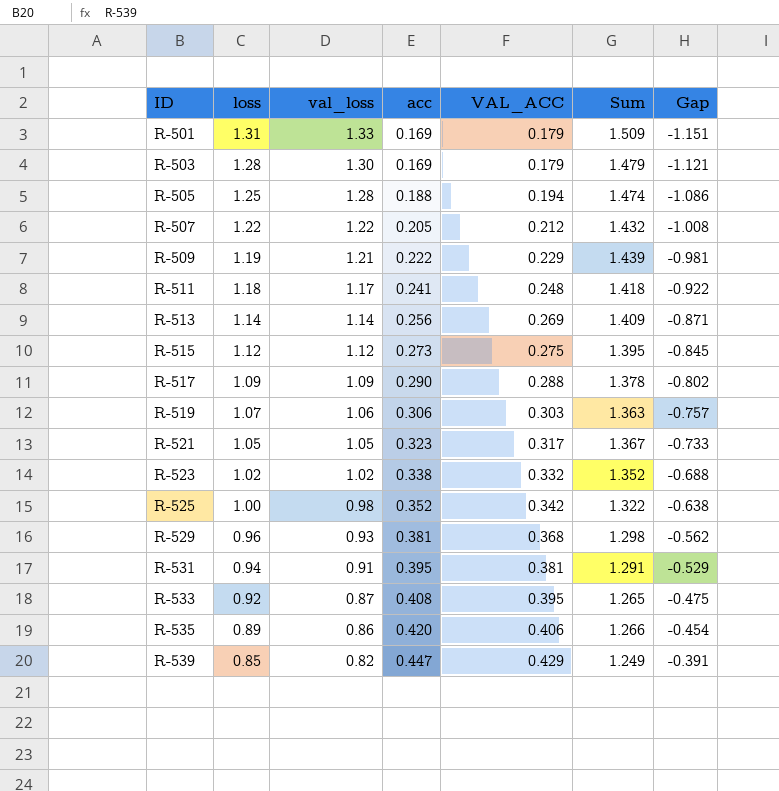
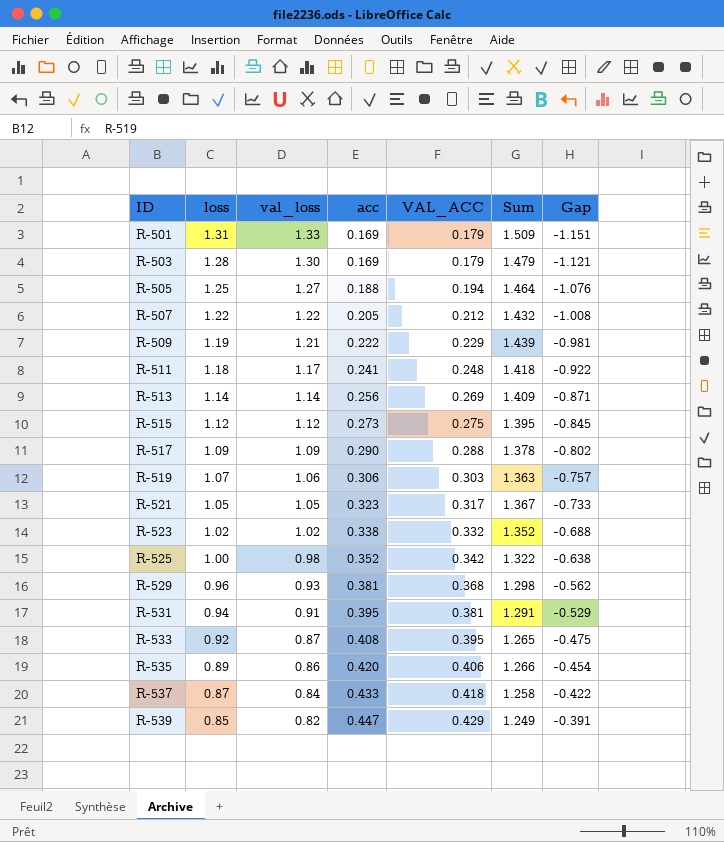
R-505 | val_loss: 1.28 -> 1.27
R-505 | Sum: 1.474 -> 1.464
R-505 | Gap: -1.086 -> -1.076
row R-537: none -> 0.87 | 0.84 | 0.433 | 0.418 | 1.258 | -0.422

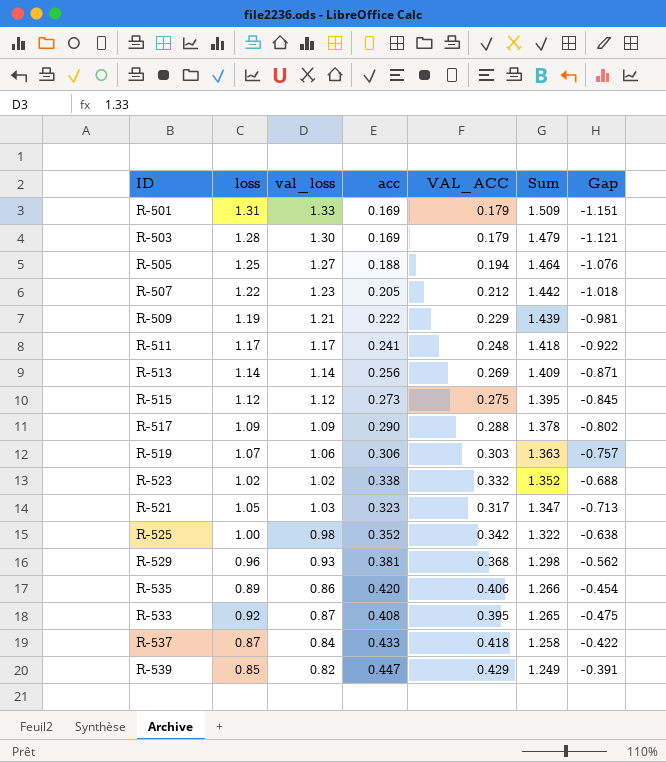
row order: ID ascending -> Sum descending
row R-531: 0.94 | 0.91 | 0.395 | 0.381 | 1.291 | -0.529 -> none
R-507 | val_loss: 1.22 -> 1.23
R-507 | Sum: 1.432 -> 1.442
R-507 | Gap: -1.008 -> -1.018
R-511 | loss: 1.18 -> 1.17
R-521 | val_loss: 1.05 -> 1.03
R-521 | Sum: 1.367 -> 1.347
R-521 | Gap: -0.733 -> -0.713

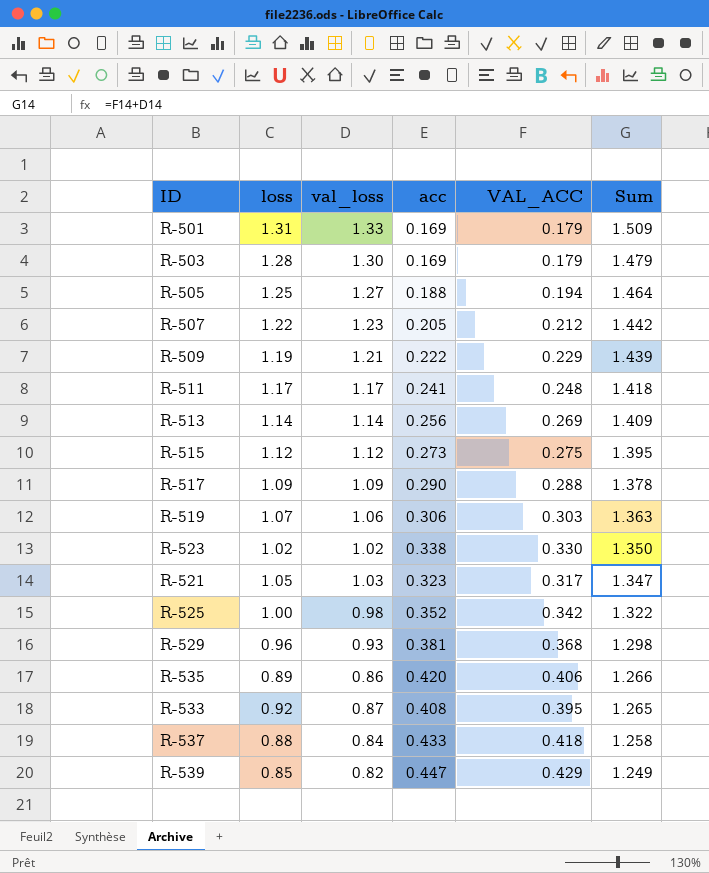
column Gap | formula: [VAL_ACC] - [val_loss] -> none
R-523 | VAL_ACC: 0.332 -> 0.330
R-523 | Sum: 1.352 -> 1.350
R-537 | loss: 0.87 -> 0.88

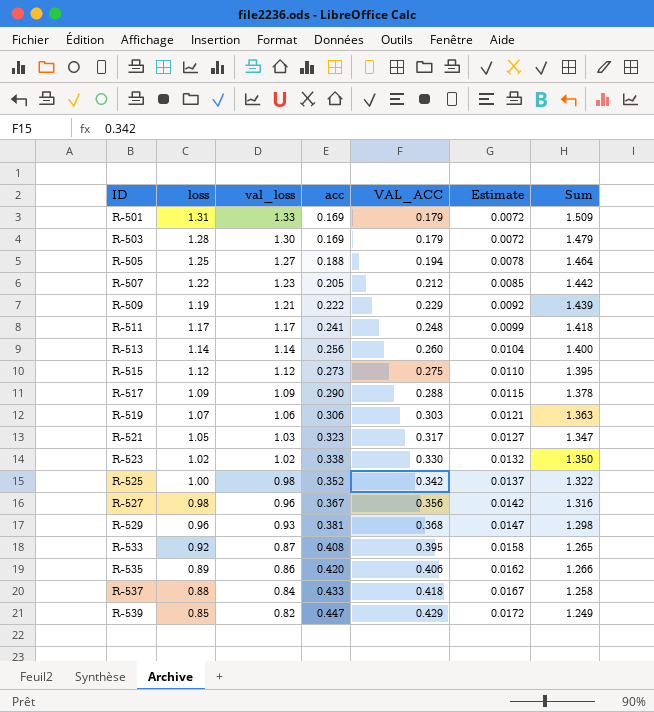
row order: Sum descending -> ID ascending
column Estimate | formula: none -> [VAL_ACC] * 0.04
R-513 | VAL_ACC: 0.269 -> 0.260
R-513 | Sum: 1.409 -> 1.400
row R-527: none -> 0.98 | 0.96 | 0.367 | 0.356 | 0.0142 | 1.316

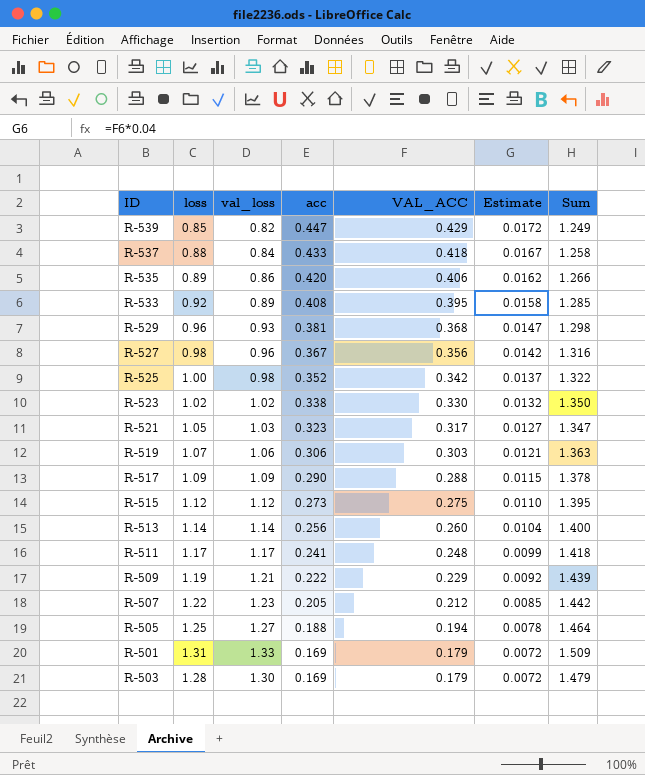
row order: ID ascending -> acc descending
R-533 | val_loss: 0.87 -> 0.89
R-533 | Sum: 1.265 -> 1.285

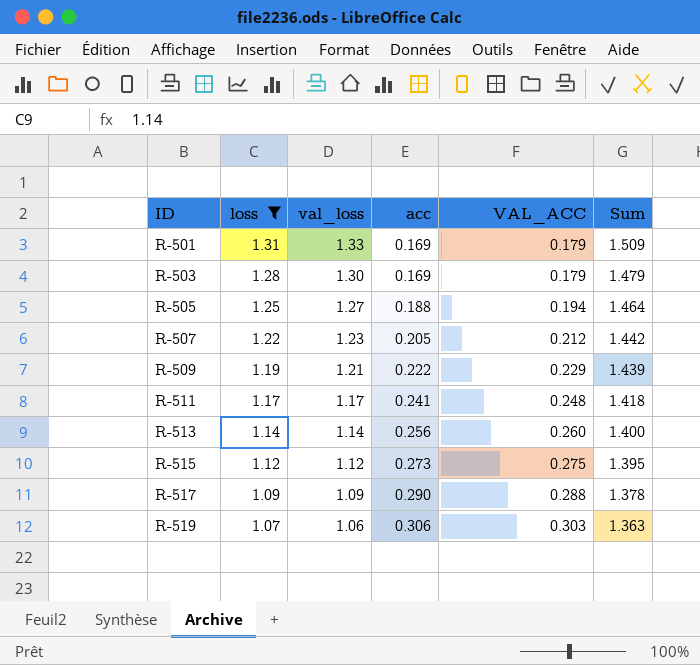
filter: none -> loss >= 1.07
row order: acc descending -> ID ascending
column Estimate | formula: [VAL_ACC] * 0.04 -> none

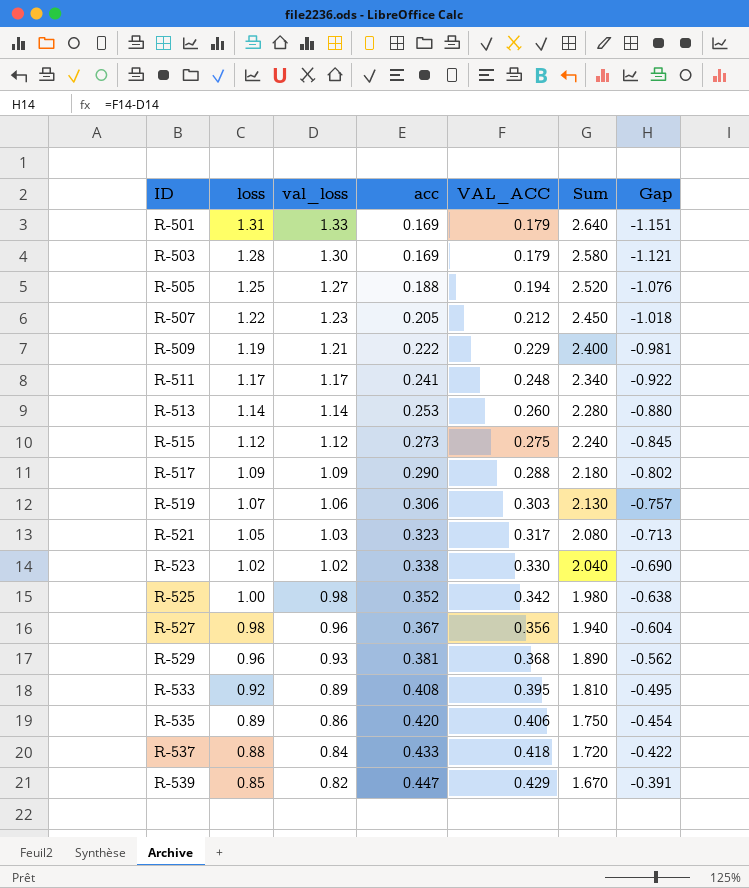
filter: loss >= 1.07 -> none
column Sum | formula: [val_loss] + [VAL_ACC] -> [loss] + [val_loss]
column Gap | formula: none -> [VAL_ACC] - [val_loss]
R-513 | acc: 0.256 -> 0.253

